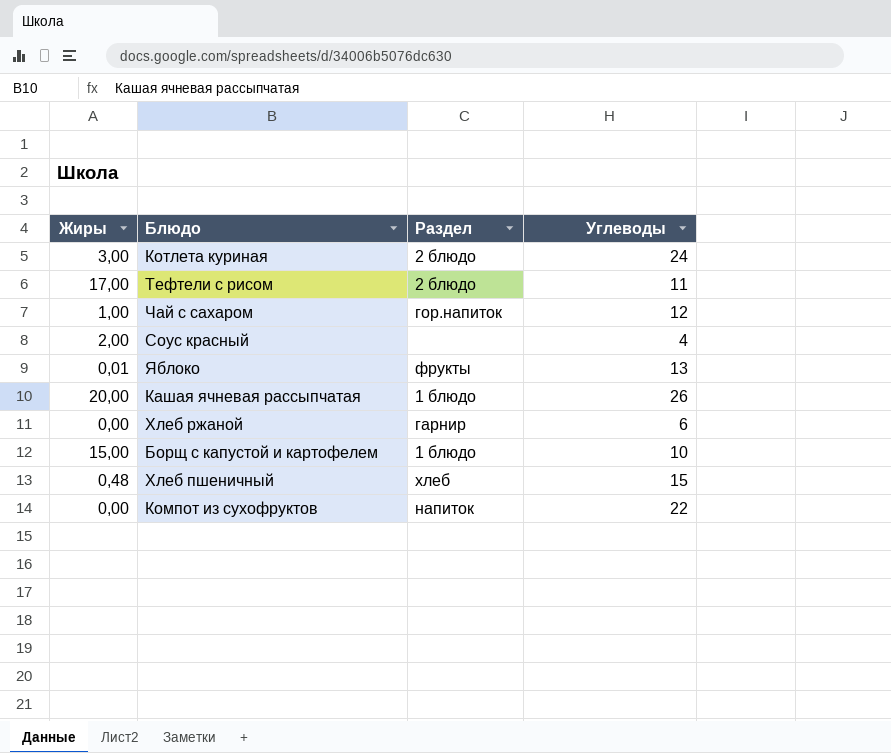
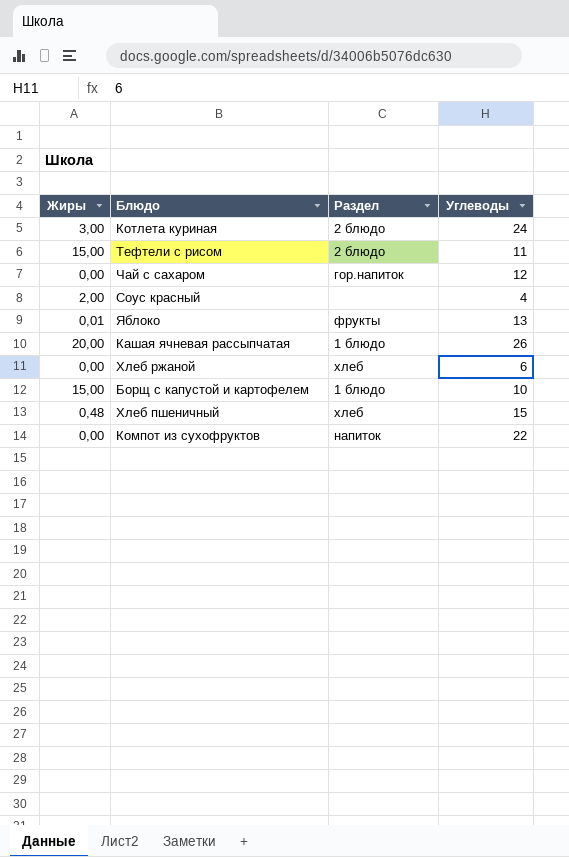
Тефтели с рисом | Жиры: 17,00 -> 15,00
Чай с сахаром | Жиры: 1,00 -> 0,00
Хлеб ржаной | Раздел: гарнир -> хлеб

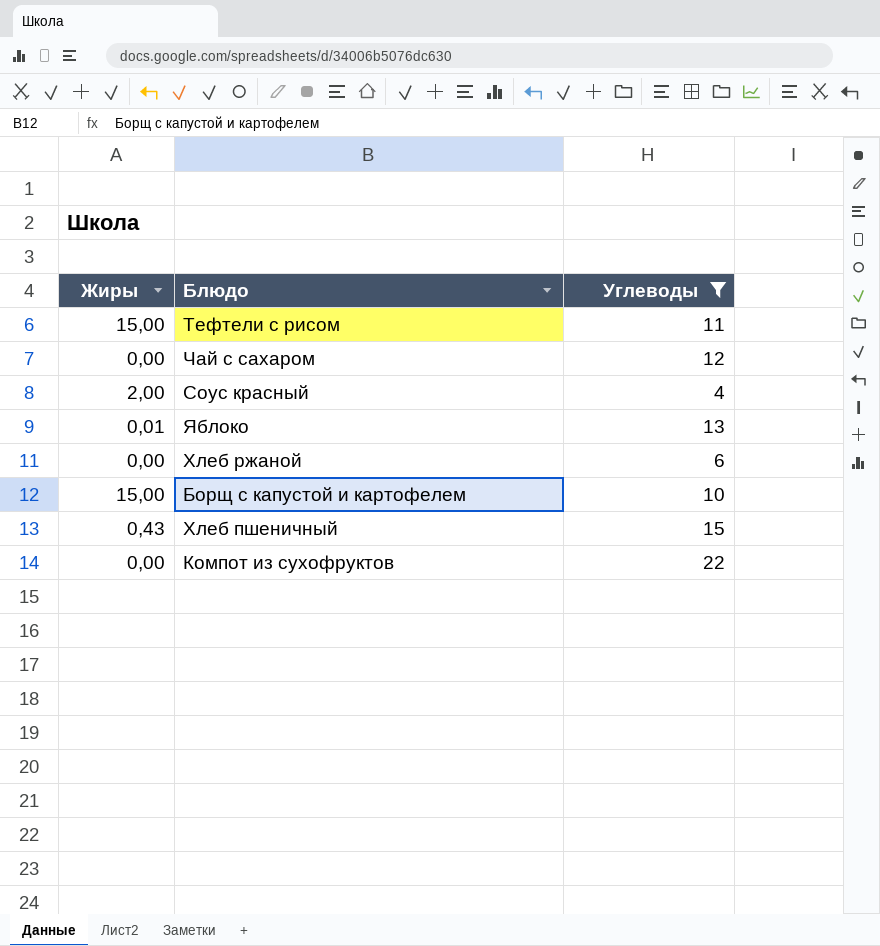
filter: none -> Углеводы <= 22
column Раздел | position: 3 -> none
Хлеб пшеничный | Жиры: 0,48 -> 0,43

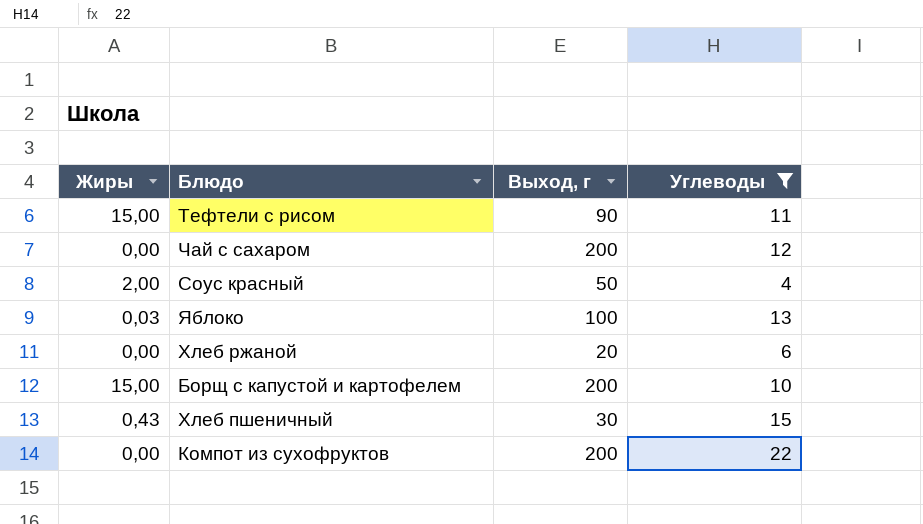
column Выход, г | position: none -> 3
Яблоко | Жиры: 0,01 -> 0,03

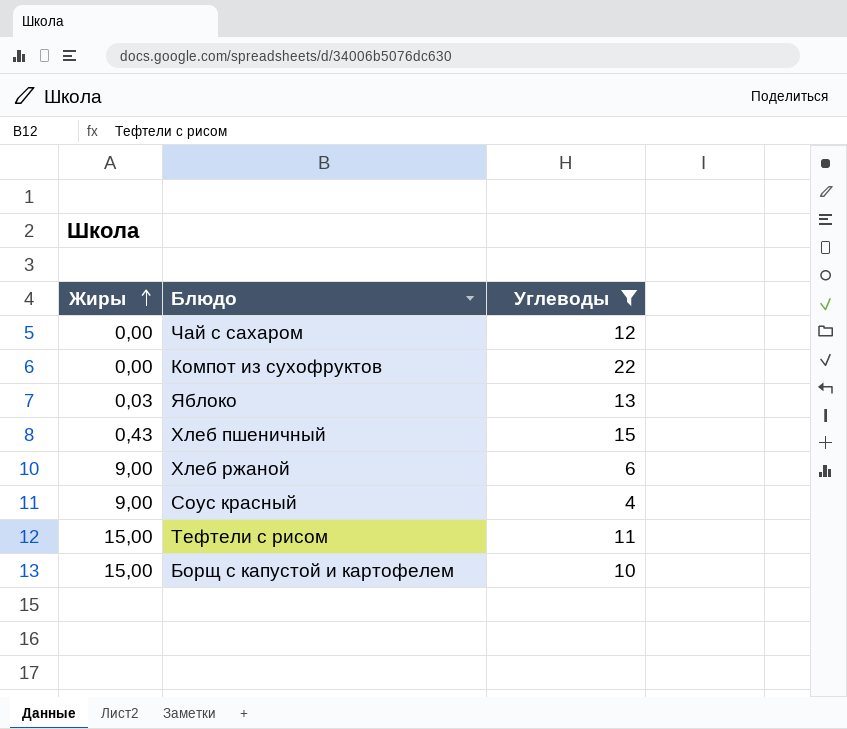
row order: none -> Жиры ascending
column Выход, г | position: 3 -> none
Хлеб ржаной | Жиры: 0,00 -> 9,00
Соус красный | Жиры: 2,00 -> 9,00

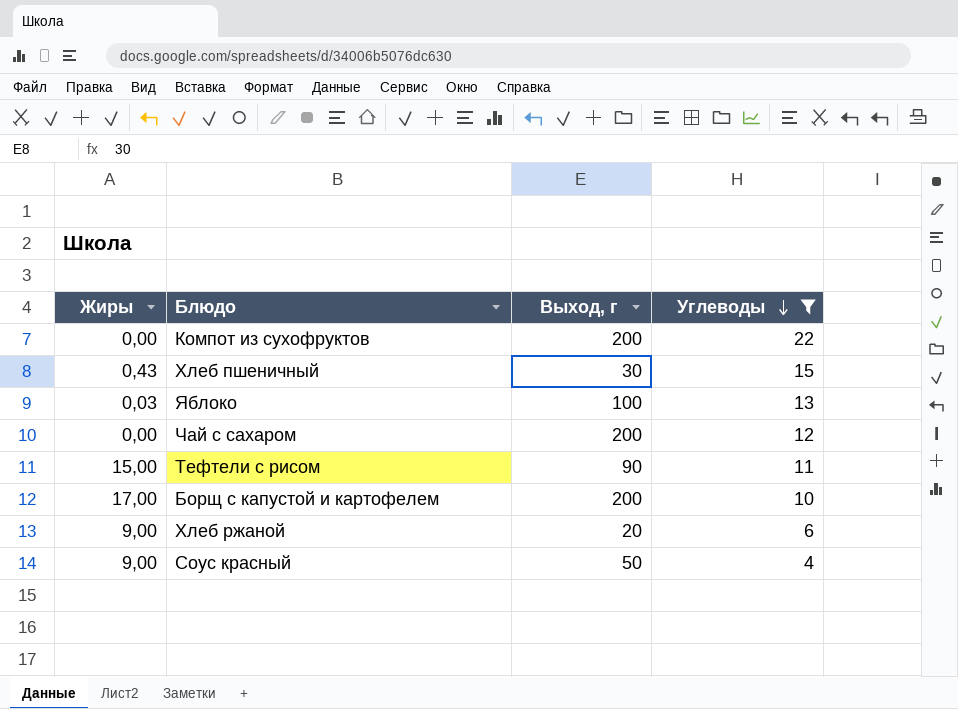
row order: Жиры ascending -> Углеводы descending
column Выход, г | position: none -> 3
Борщ с капустой и картофелем | Жиры: 15,00 -> 17,00

